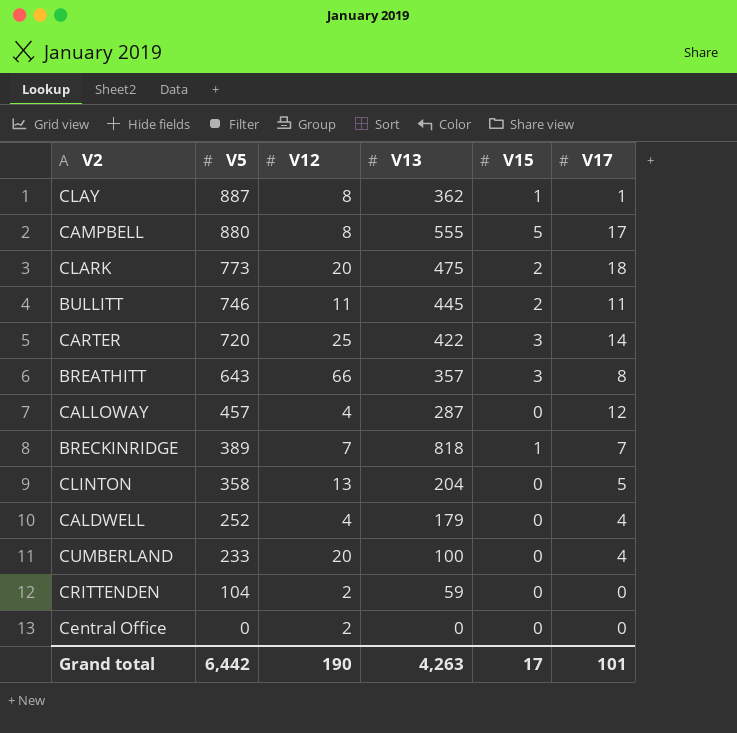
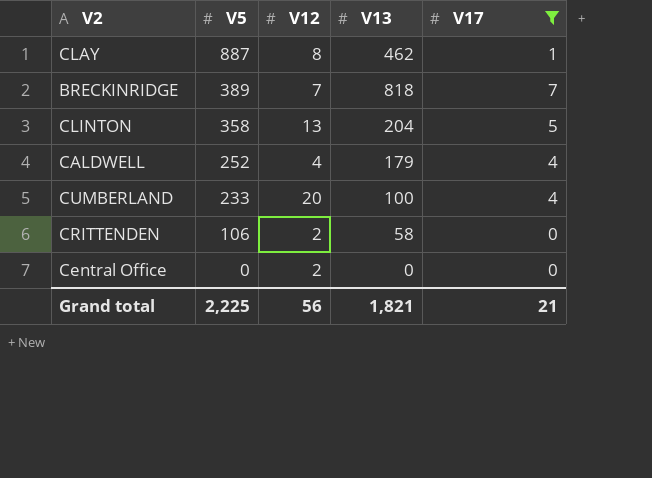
filter: none -> V17 <= 7
column V15 | position: 5 -> none
CLAY | V13: 362 -> 462
CRITTENDEN | V5: 104 -> 106
CRITTENDEN | V13: 59 -> 58
Grand total | V5: 6,442 -> 2,225
Grand total | V12: 190 -> 56
Grand total | V13: 4,263 -> 1,821
Grand total | V17: 101 -> 21

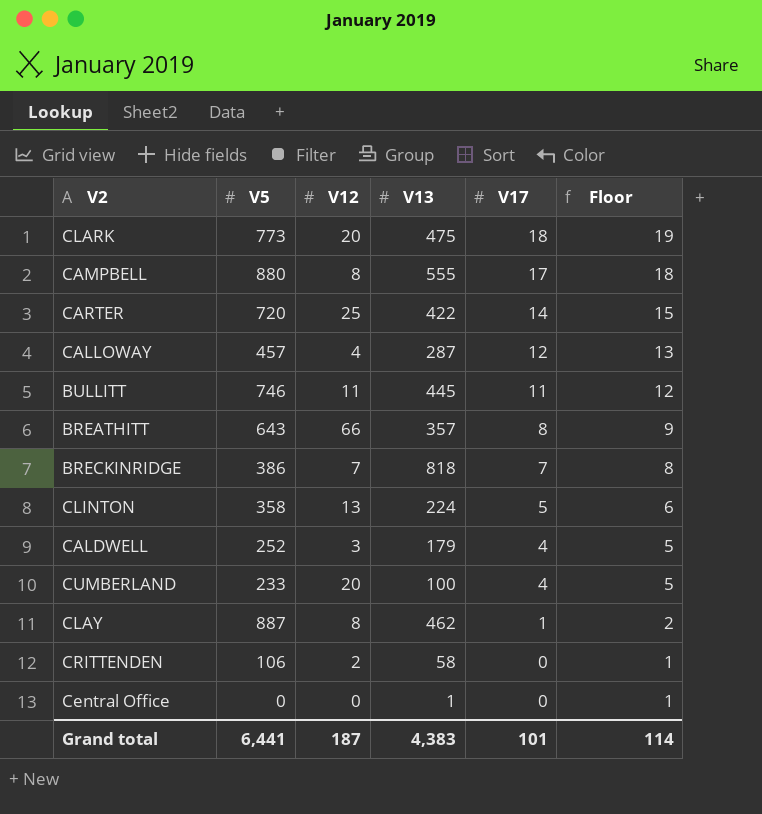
filter: V17 <= 7 -> none
row order: V5 descending -> V17 descending
column Floor | formula: none -> [V17] + 1
BRECKINRIDGE | V5: 389 -> 386
CLINTON | V13: 204 -> 224
CALDWELL | V12: 4 -> 3
Central Office | V12: 2 -> 0
Central Office | V13: 0 -> 1
Grand total | V5: 2,225 -> 6,441
Grand total | V12: 56 -> 187
Grand total | V13: 1,821 -> 4,383
Grand total | V17: 21 -> 101

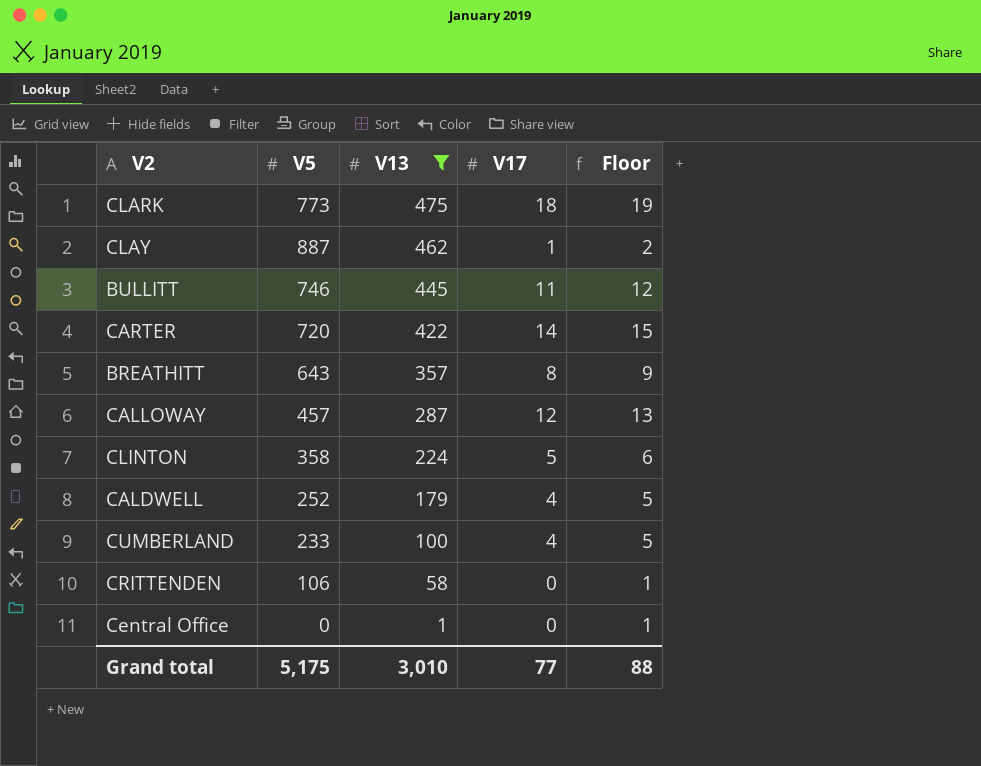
filter: none -> V13 <= 475
row order: V17 descending -> V13 descending
column V12 | position: 3 -> none
Grand total | V5: 6,441 -> 5,175
Grand total | V13: 4,383 -> 3,010
Grand total | V17: 101 -> 77
Grand total | Floor: 114 -> 88

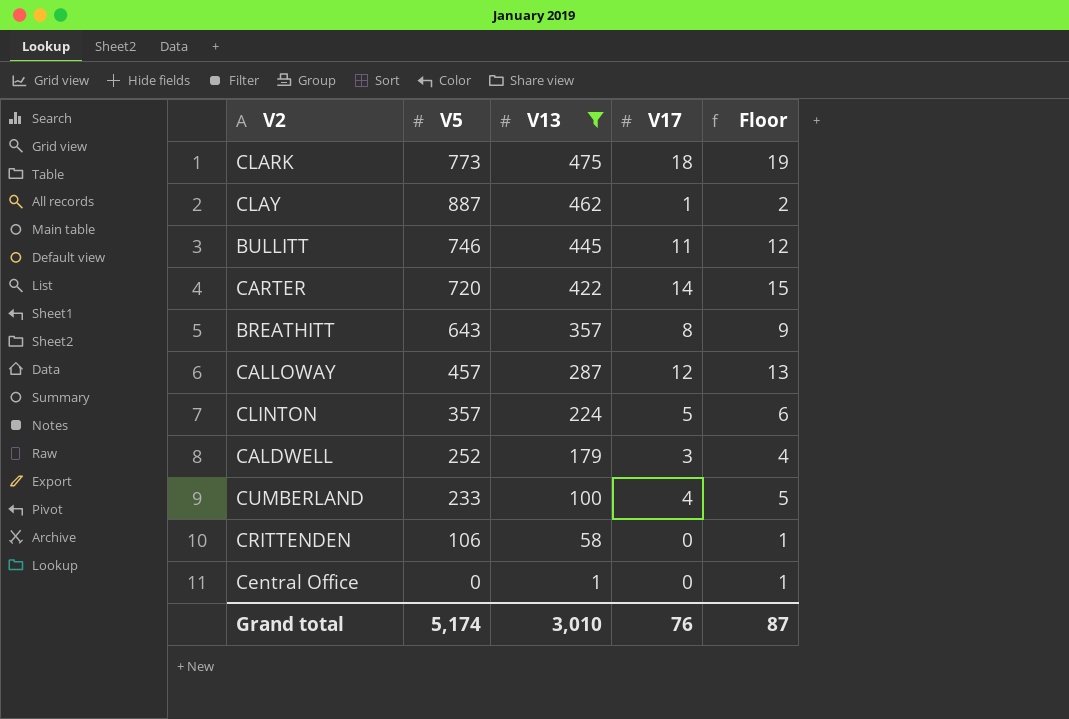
CLINTON | V5: 358 -> 357
CALDWELL | V17: 4 -> 3
CALDWELL | Floor: 5 -> 4
Grand total | V5: 5,175 -> 5,174
Grand total | V17: 77 -> 76
Grand total | Floor: 88 -> 87

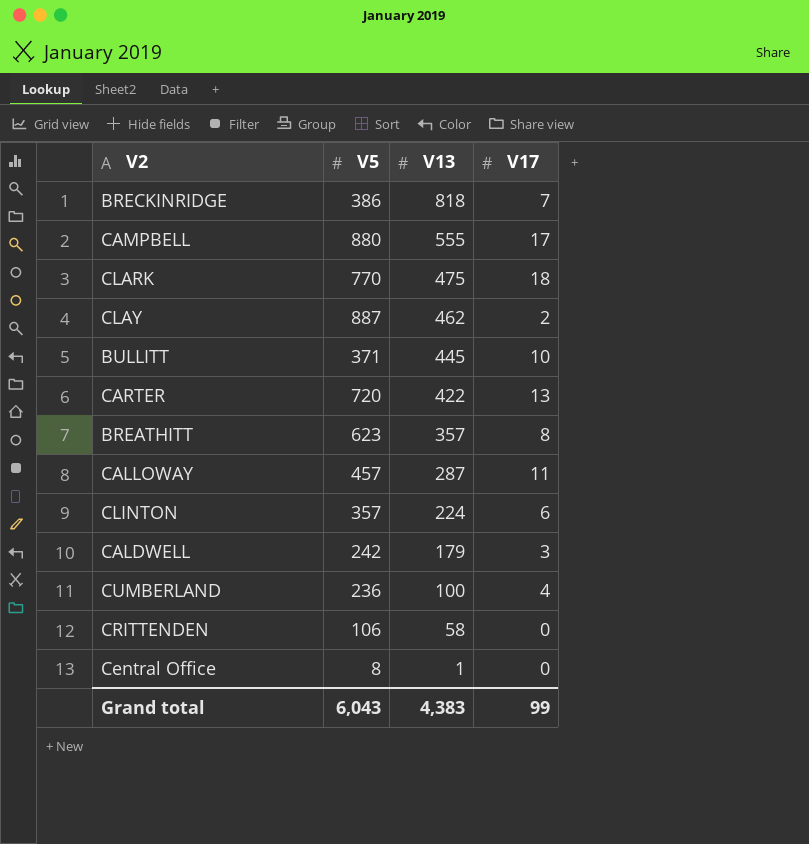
filter: V13 <= 475 -> none
column Floor | formula: [V17] + 1 -> none
CLARK | V5: 773 -> 770
CLAY | V17: 1 -> 2
BULLITT | V5: 746 -> 371
BULLITT | V17: 11 -> 10
CARTER | V17: 14 -> 13
BREATHITT | V5: 643 -> 623
CALLOWAY | V17: 12 -> 11
CLINTON | V17: 5 -> 6
CALDWELL | V5: 252 -> 242
CUMBERLAND | V5: 233 -> 236
Central Office | V5: 0 -> 8
Grand total | V5: 5,174 -> 6,043
Grand total | V13: 3,010 -> 4,383
Grand total | V17: 76 -> 99

